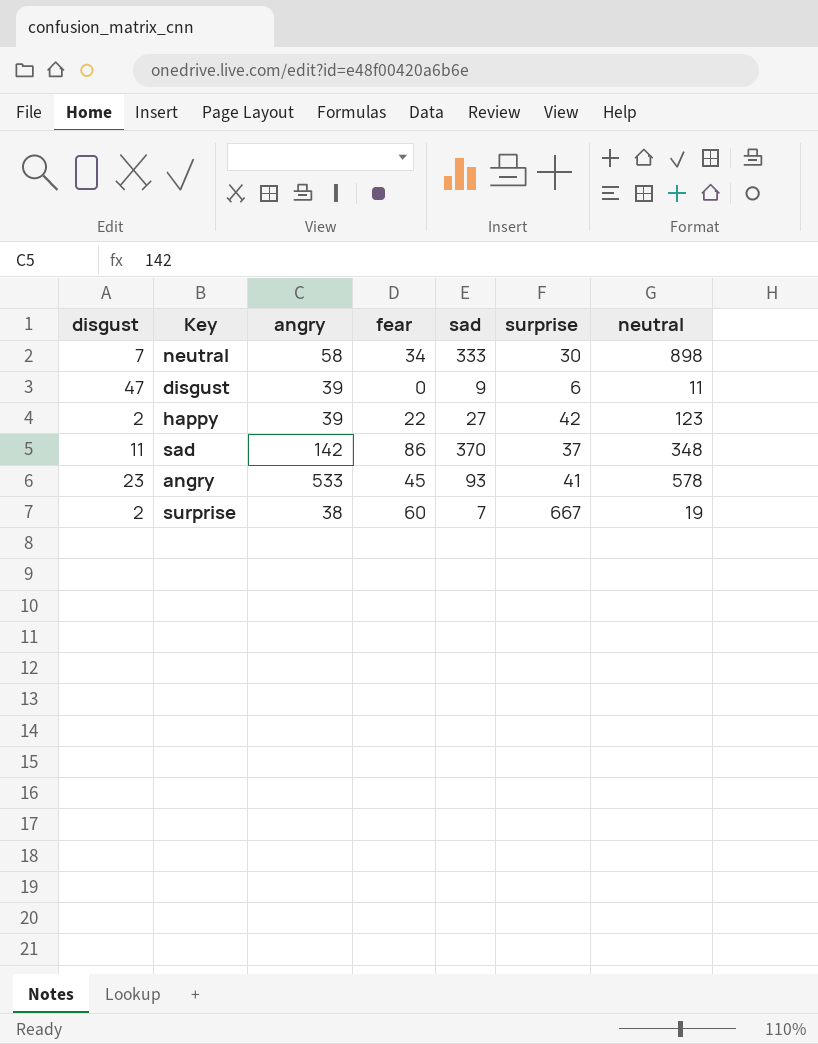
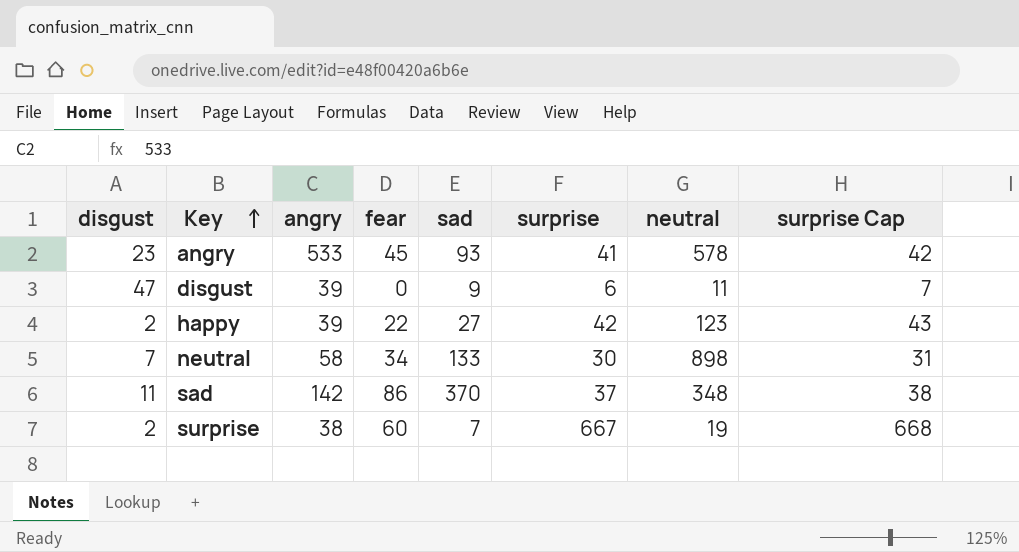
row order: none -> Key ascending
column surprise Cap | formula: none -> [surprise] + 1
neutral | sad: 333 -> 133

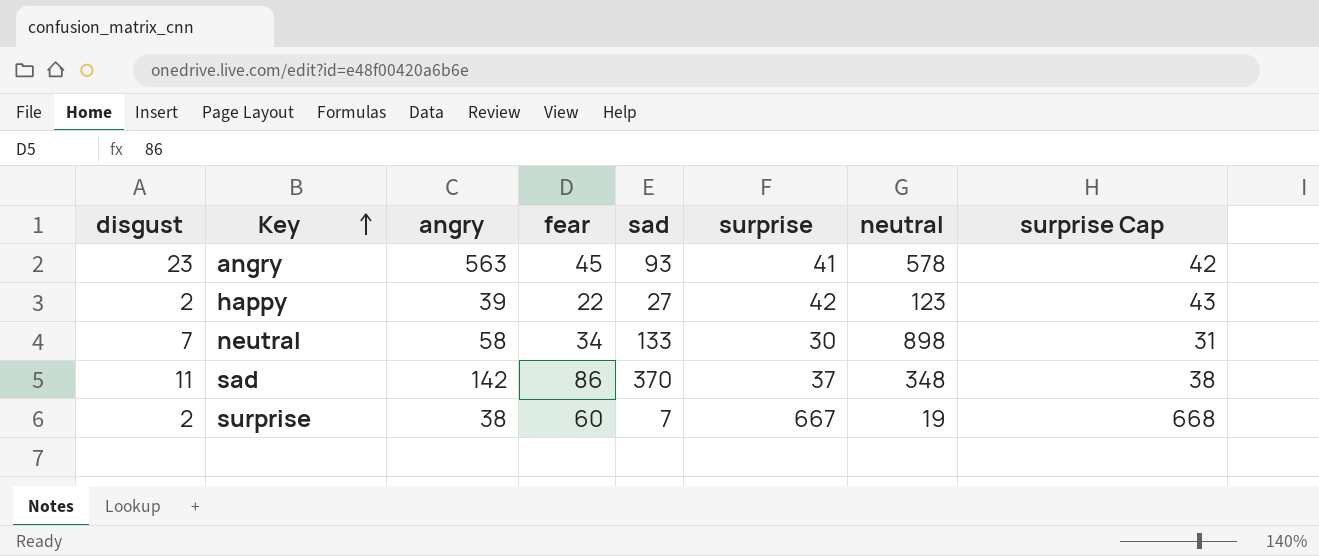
row disgust: 47 | 39 | 0 | 9 | 6 | 11 | 7 -> none
angry | angry: 533 -> 563

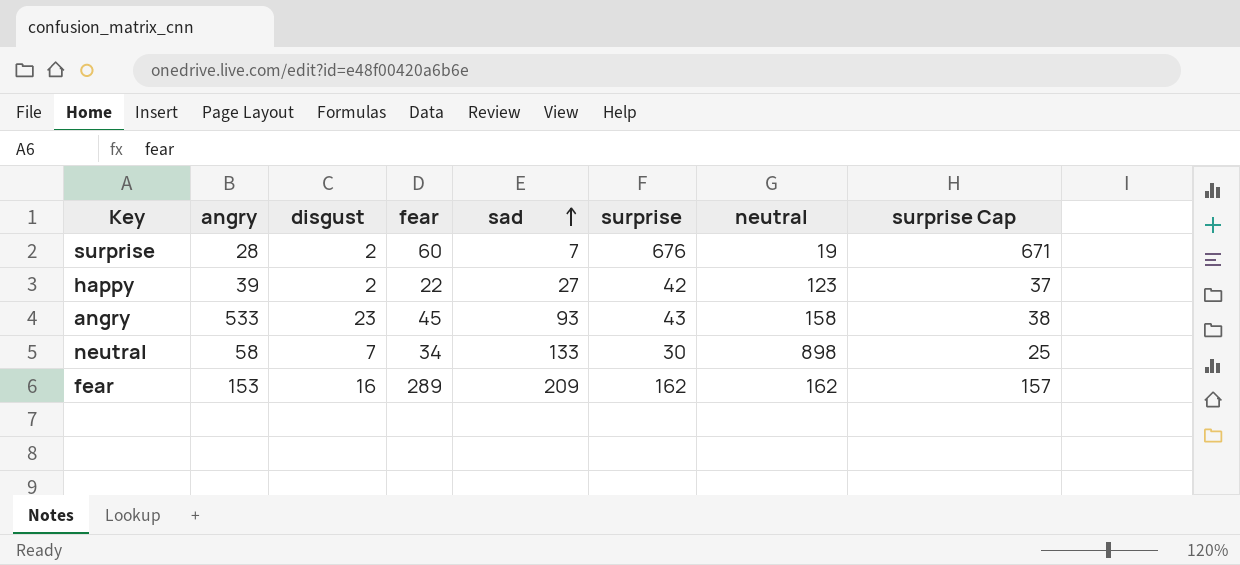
row order: Key ascending -> sad ascending
column disgust | position: 1 -> 3
column surprise Cap | formula: [surprise] + 1 -> [surprise] - 5
row sad: 11 | 142 | 86 | 370 | 37 | 348 | 38 -> none
surprise | angry: 38 -> 28
surprise | surprise: 667 -> 676
angry | angry: 563 -> 533
angry | surprise: 41 -> 43
angry | neutral: 578 -> 158
row fear: none -> 153 | 16 | 289 | 209 | 162 | 162 | 157

